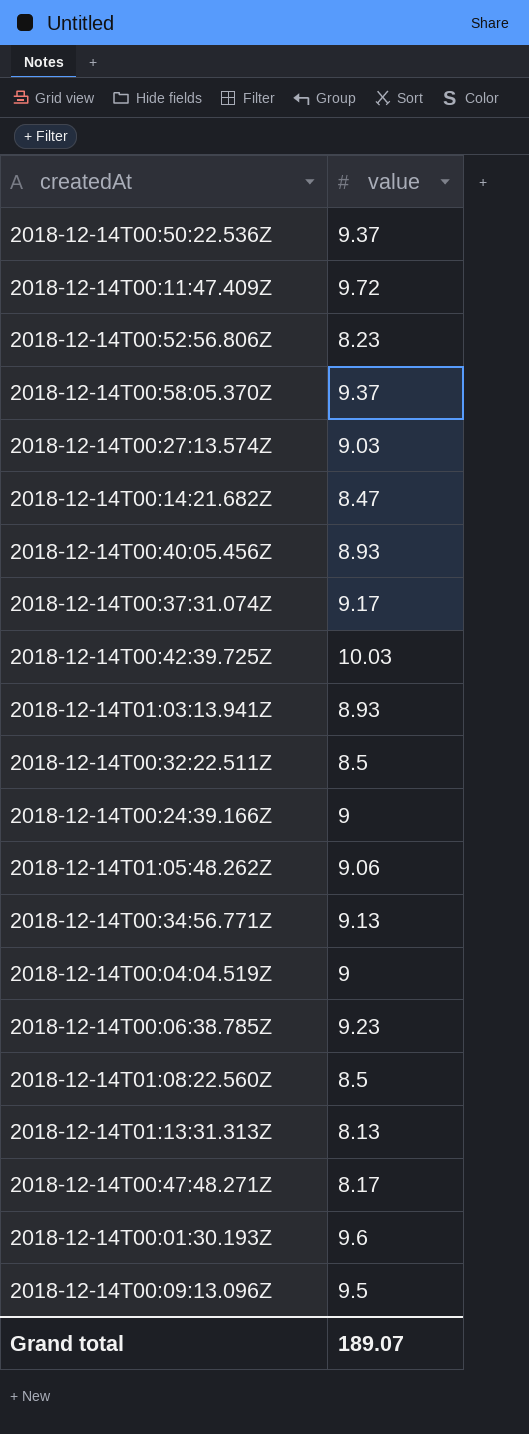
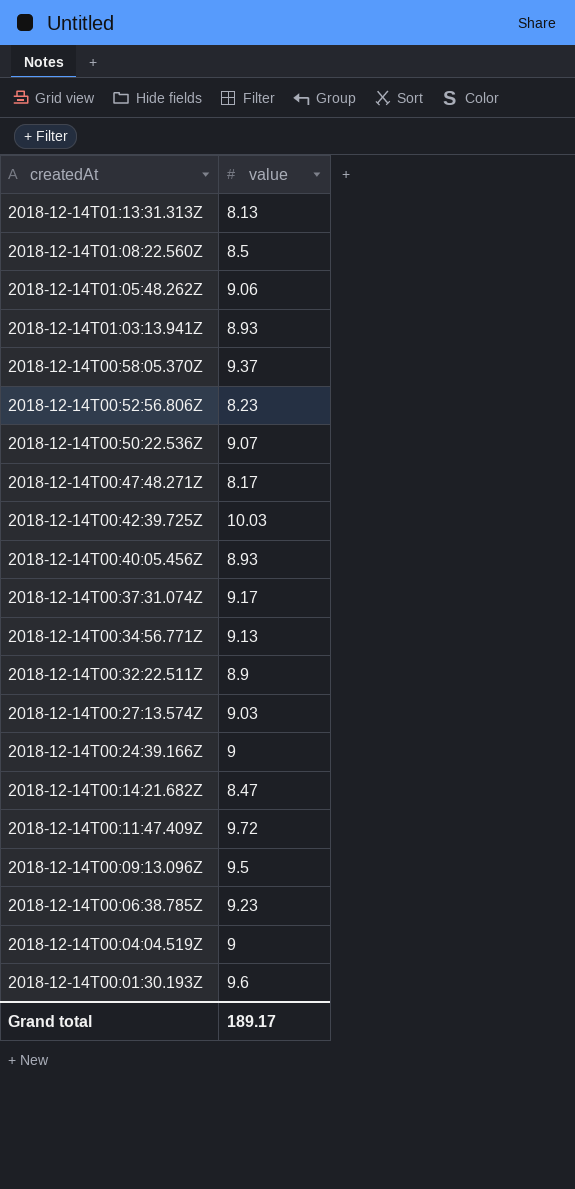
row order: none -> createdAt descending
2018-12-14T00:50:22.536Z | value: 9.37 -> 9.07
2018-12-14T00:32:22.511Z | value: 8.5 -> 8.9
Grand total | value: 189.07 -> 189.17

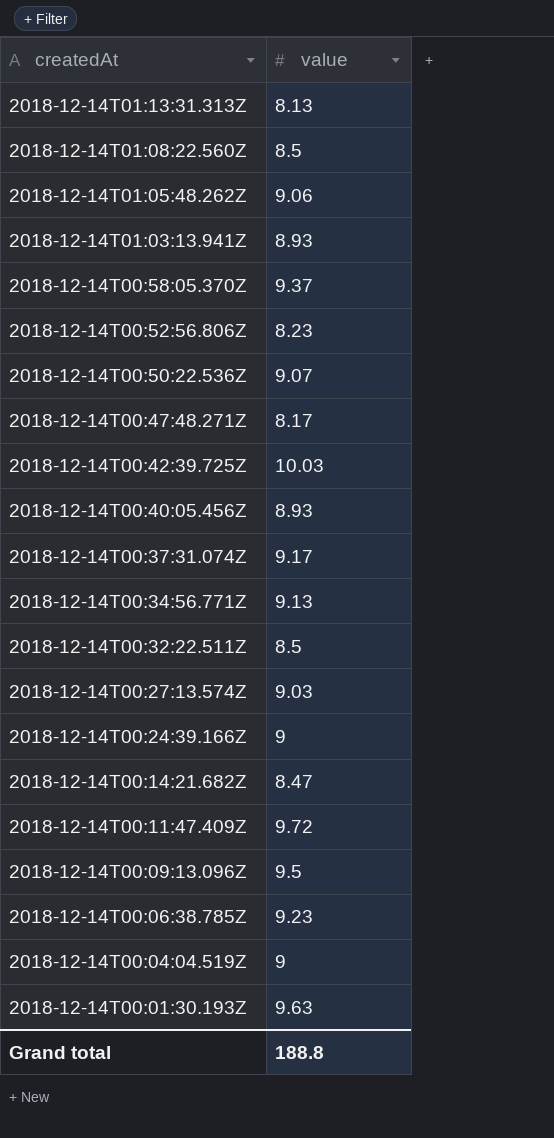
2018-12-14T00:32:22.511Z | value: 8.9 -> 8.5
2018-12-14T00:01:30.193Z | value: 9.6 -> 9.63
Grand total | value: 189.17 -> 188.8

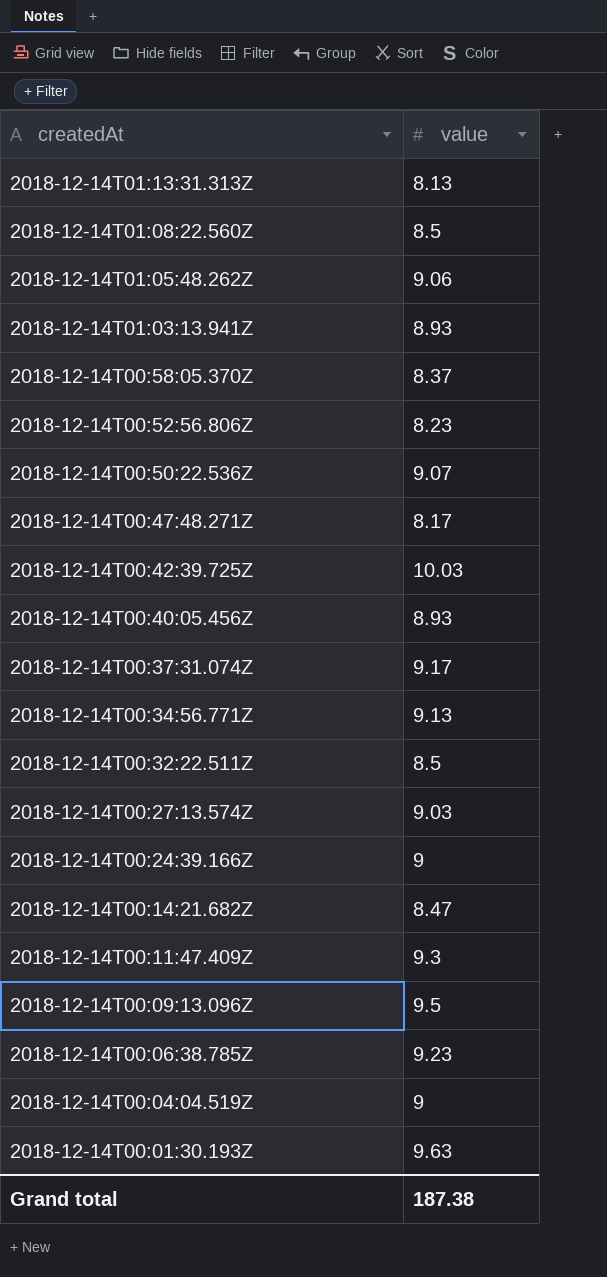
2018-12-14T00:58:05.370Z | value: 9.37 -> 8.37
2018-12-14T00:11:47.409Z | value: 9.72 -> 9.3
Grand total | value: 188.8 -> 187.38

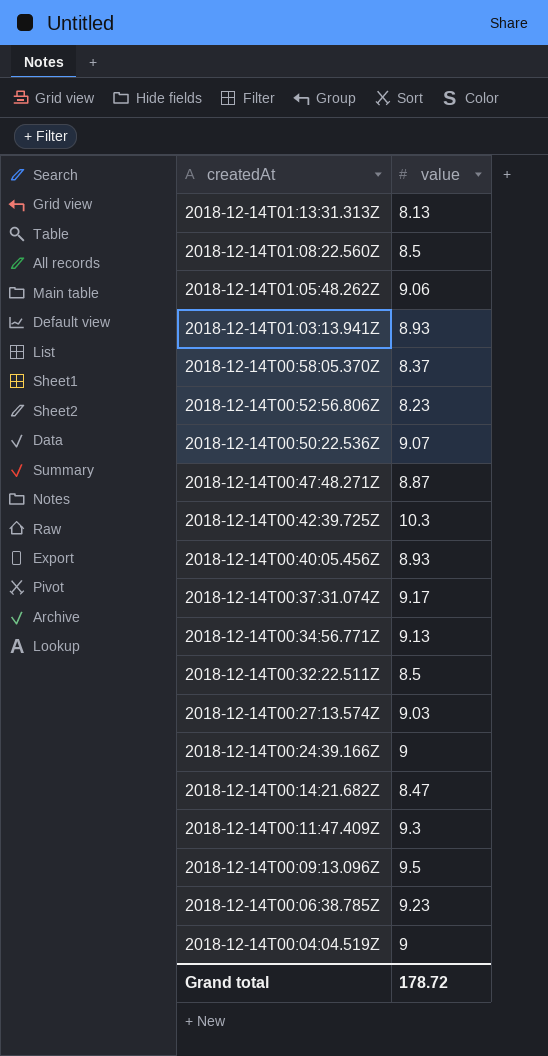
row 2018-12-14T00:01:30.193Z: 9.63 -> none
2018-12-14T00:47:48.271Z | value: 8.17 -> 8.87
2018-12-14T00:42:39.725Z | value: 10.03 -> 10.3
Grand total | value: 187.38 -> 178.72

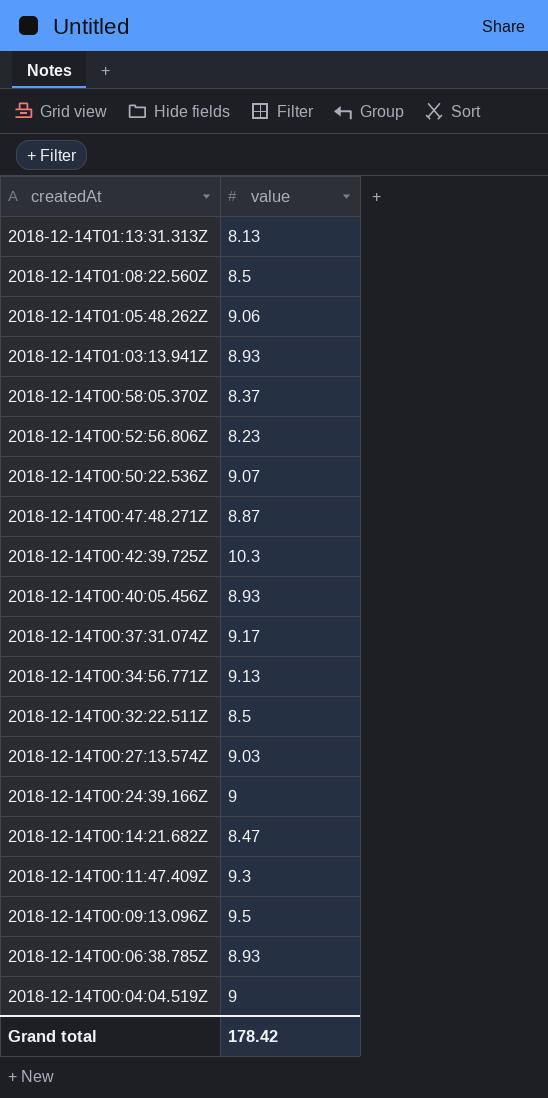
2018-12-14T00:06:38.785Z | value: 9.23 -> 8.93
Grand total | value: 178.72 -> 178.42

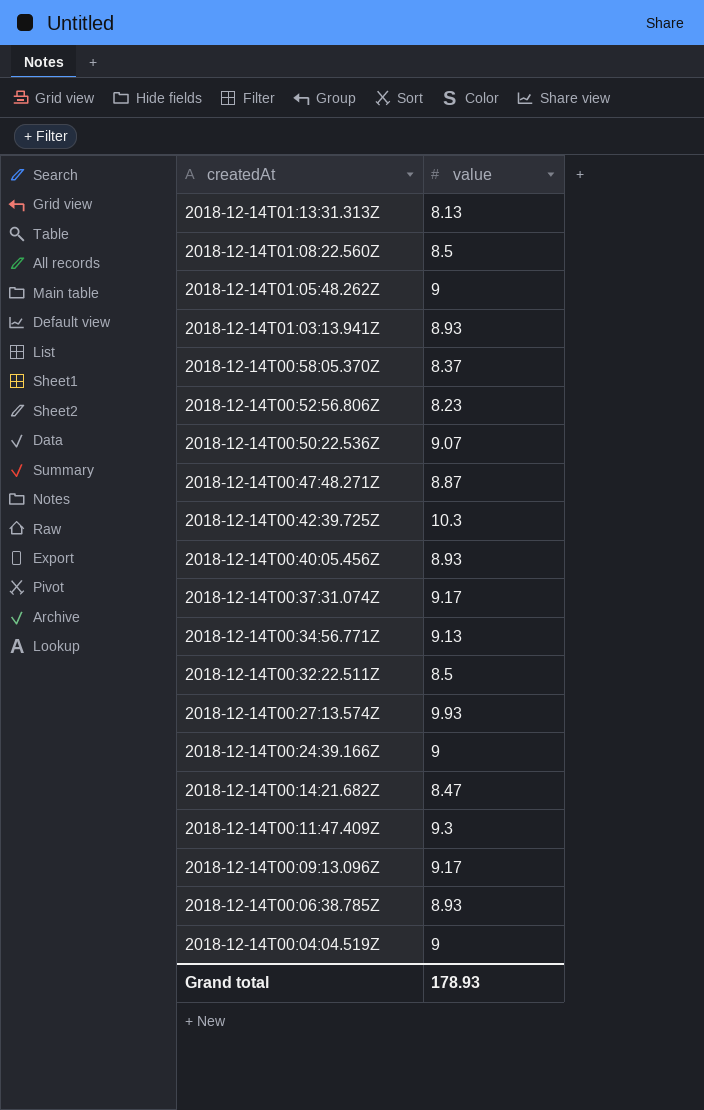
2018-12-14T01:05:48.262Z | value: 9.06 -> 9
2018-12-14T00:27:13.574Z | value: 9.03 -> 9.93
2018-12-14T00:09:13.096Z | value: 9.5 -> 9.17
Grand total | value: 178.42 -> 178.93

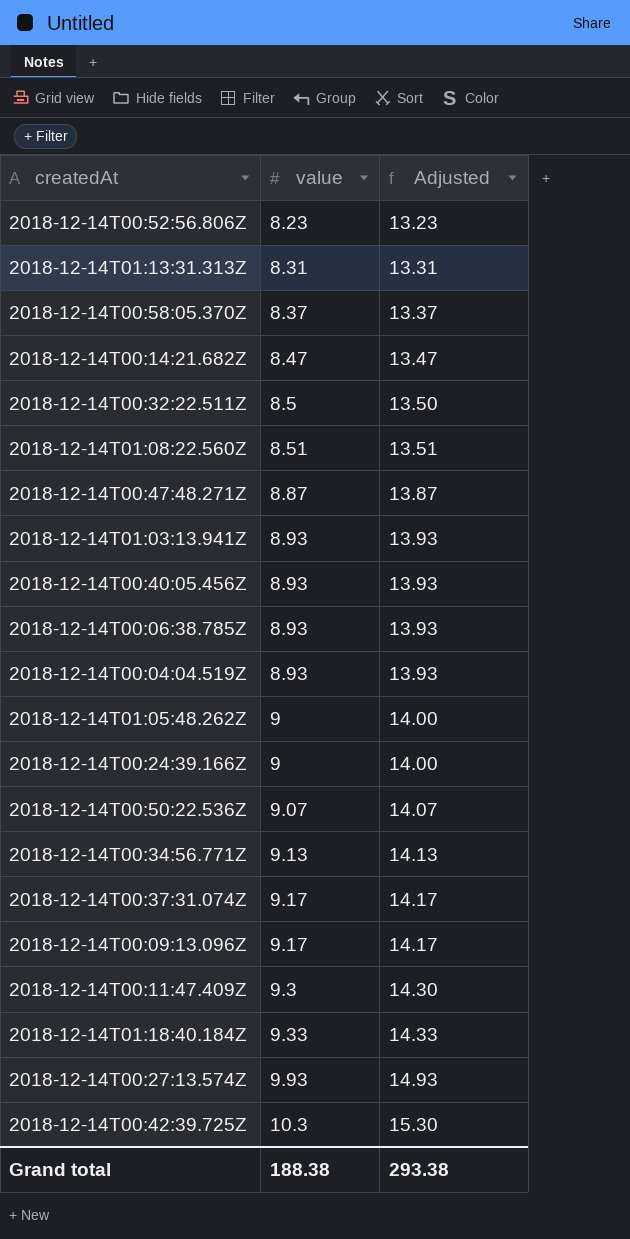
row order: createdAt descending -> value ascending
column Adjusted | formula: none -> [value] + 5
2018-12-14T01:13:31.313Z | value: 8.13 -> 8.31
2018-12-14T01:08:22.560Z | value: 8.5 -> 8.51
2018-12-14T00:04:04.519Z | value: 9 -> 8.93
row 2018-12-14T01:18:40.184Z: none -> 9.33 | 14.33
Grand total | value: 178.93 -> 188.38

